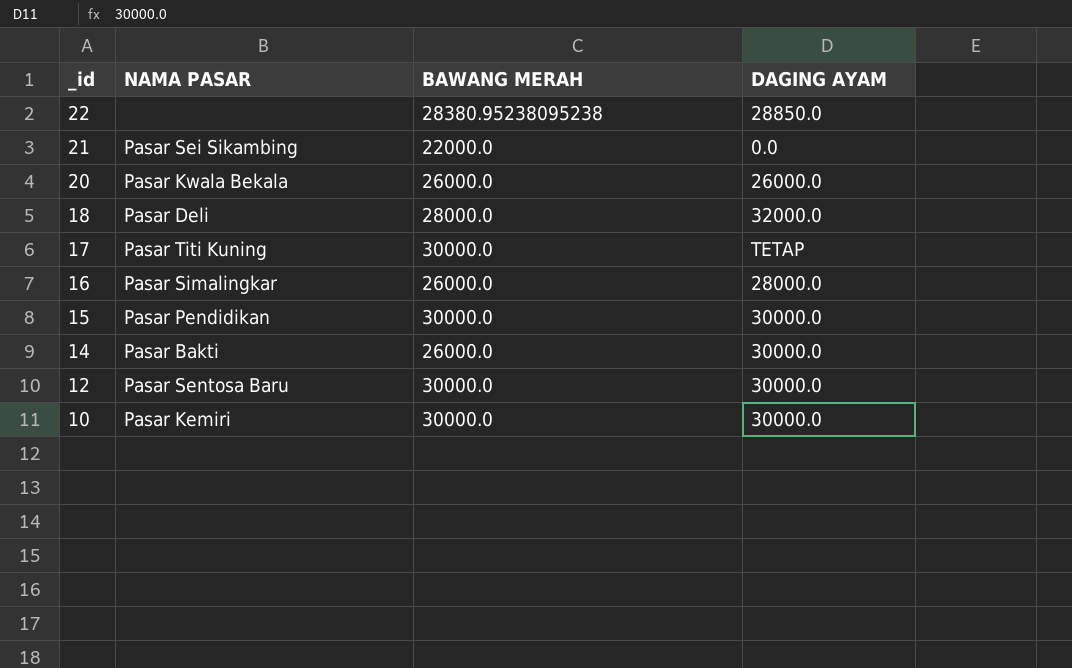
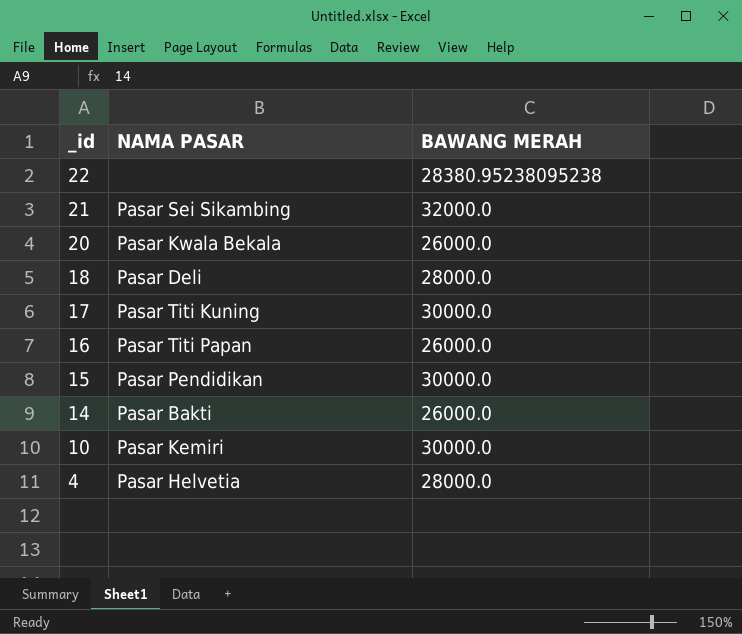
column DAGING AYAM | position: 4 -> none
row 12: Pasar Sentosa Baru | 30000.0 | 30000.0 -> none
21 | BAWANG MERAH: 22000.0 -> 32000.0
16 | NAMA PASAR: Pasar Simalingkar -> Pasar Titi Papan
row 4: none -> Pasar Helvetia | 28000.0

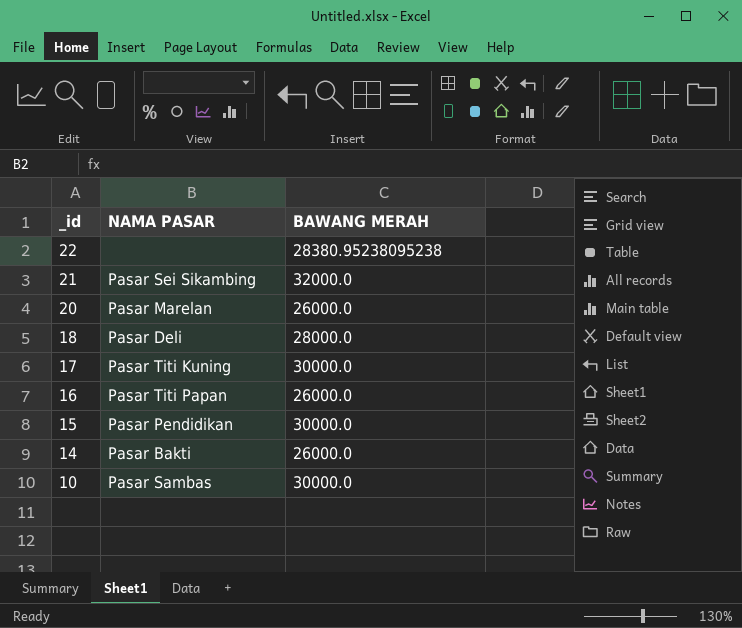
row 4: Pasar Helvetia | 28000.0 -> none
20 | NAMA PASAR: Pasar Kwala Bekala -> Pasar Marelan
10 | NAMA PASAR: Pasar Kemiri -> Pasar Sambas

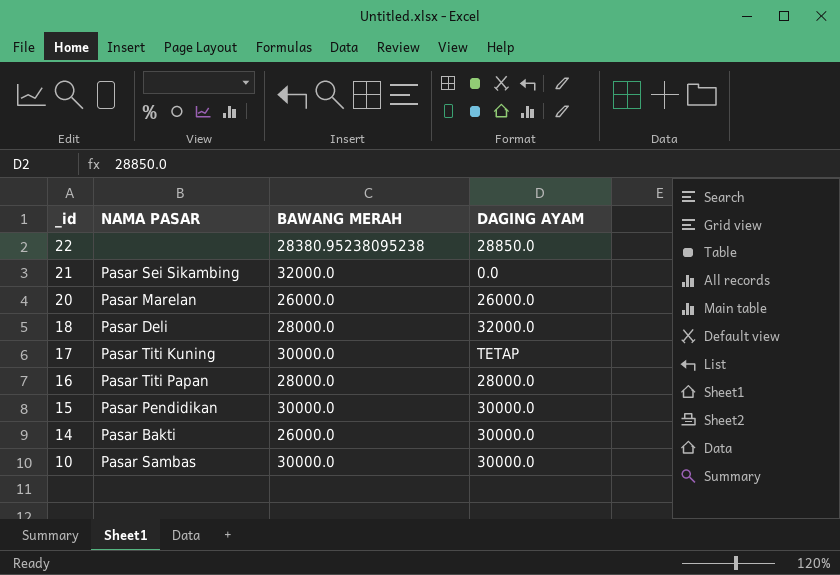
column DAGING AYAM | position: none -> 4
16 | BAWANG MERAH: 26000.0 -> 28000.0

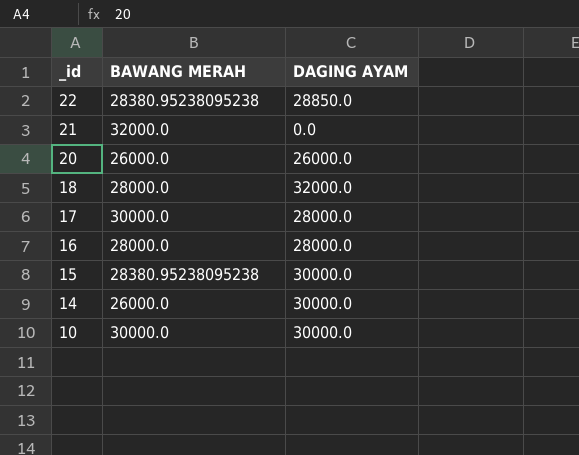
column NAMA PASAR | position: 2 -> none
17 | DAGING AYAM: TETAP -> 28000.0
15 | BAWANG MERAH: 30000.0 -> 28380.95238095238

